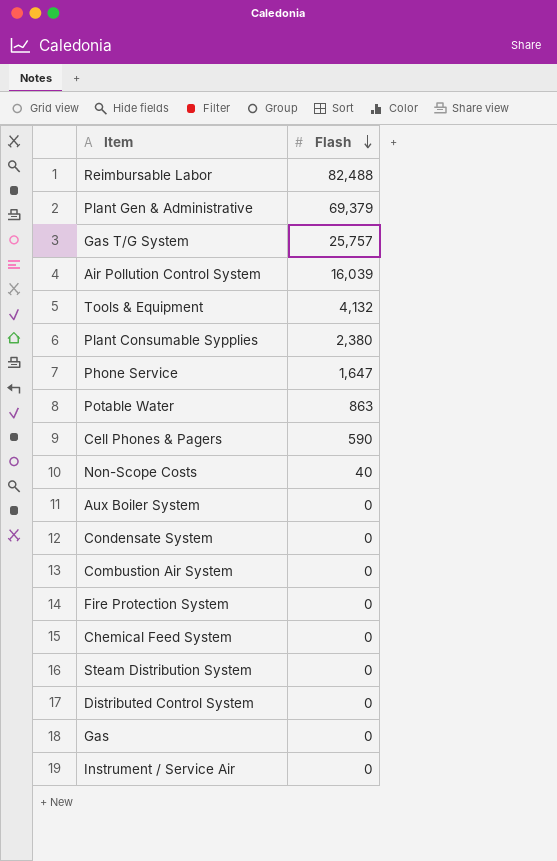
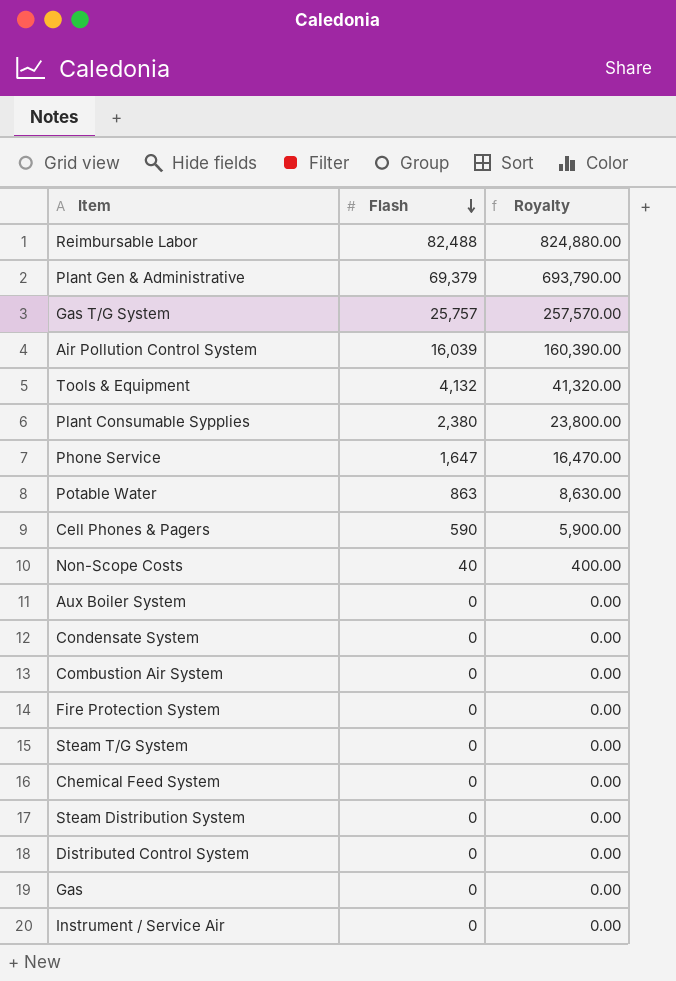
column Royalty | formula: none -> [Flash] * 10
row Steam T/G System: none -> 0 | 0.00

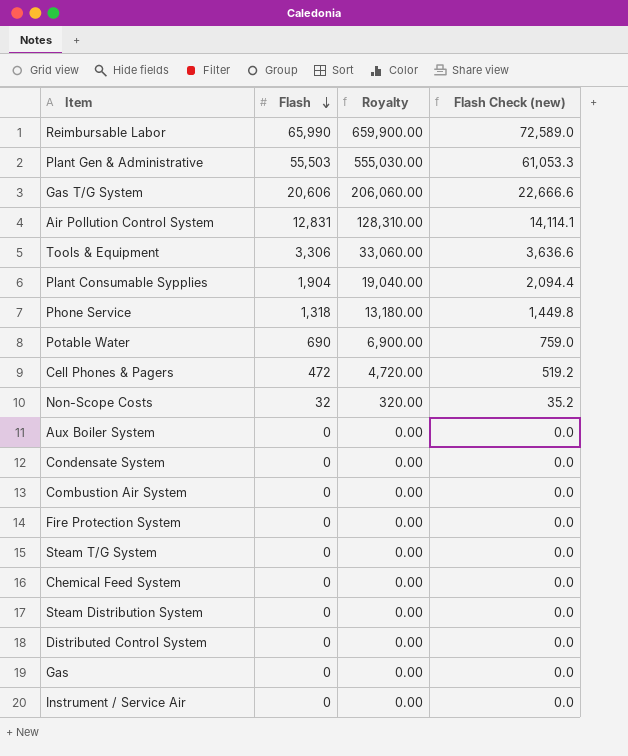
column Flash Check (new) | formula: none -> [Flash] * 1.1
Reimbursable Labor | Flash: 82,488 -> 65,990
Reimbursable Labor | Royalty: 824,880.00 -> 659,900.00
Plant Gen & Administrative | Flash: 69,379 -> 55,503
Plant Gen & Administrative | Royalty: 693,790.00 -> 555,030.00
Gas T/G System | Flash: 25,757 -> 20,606
Gas T/G System | Royalty: 257,570.00 -> 206,060.00
Air Pollution Control System | Flash: 16,039 -> 12,831
Air Pollution Control System | Royalty: 160,390.00 -> 128,310.00
Tools & Equipment | Flash: 4,132 -> 3,306
Tools & Equipment | Royalty: 41,320.00 -> 33,060.00
Plant Consumable Sypplies | Flash: 2,380 -> 1,904
Plant Consumable Sypplies | Royalty: 23,800.00 -> 19,040.00
Phone Service | Flash: 1,647 -> 1,318
Phone Service | Royalty: 16,470.00 -> 13,180.00
Potable Water | Flash: 863 -> 690
Potable Water | Royalty: 8,630.00 -> 6,900.00
Cell Phones & Pagers | Flash: 590 -> 472
Cell Phones & Pagers | Royalty: 5,900.00 -> 4,720.00
Non-Scope Costs | Flash: 40 -> 32
Non-Scope Costs | Royalty: 400.00 -> 320.00

